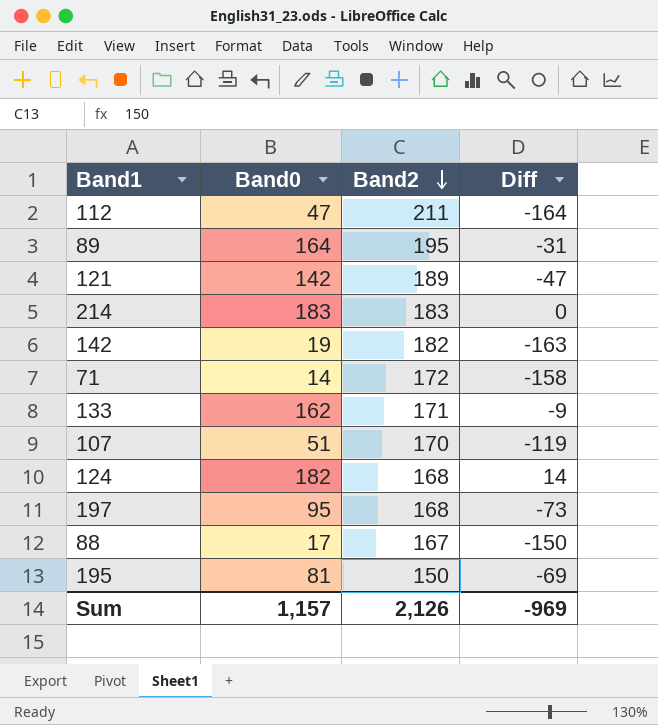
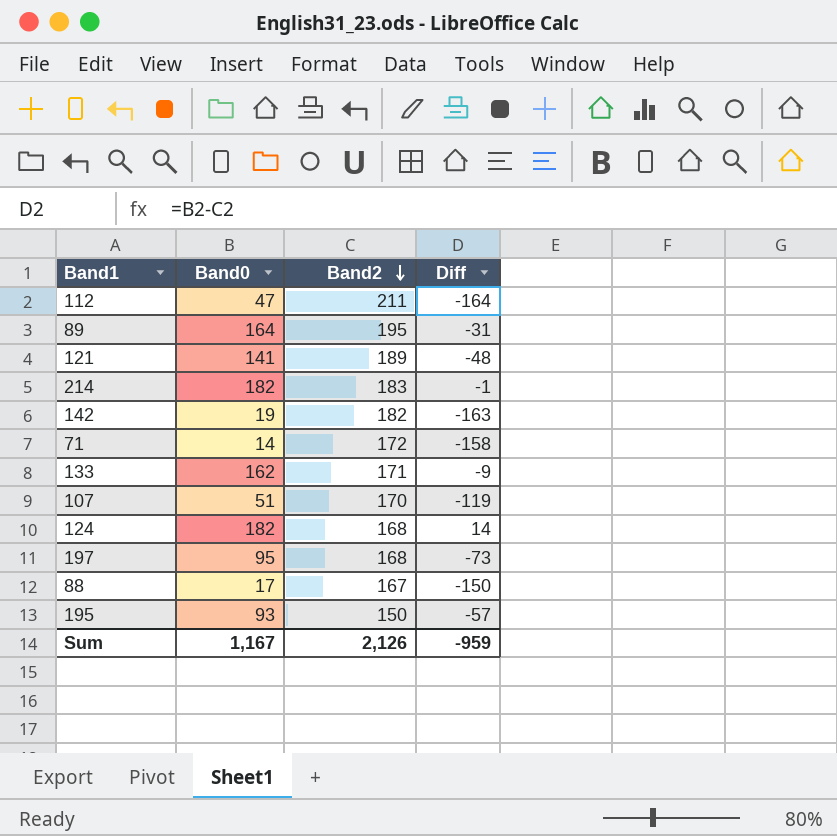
121 | Band0: 142 -> 141
121 | Diff: -47 -> -48
214 | Band0: 183 -> 182
214 | Diff: 0 -> -1
195 | Band0: 81 -> 93
195 | Diff: -69 -> -57
Sum | Band0: 1,157 -> 1,167
Sum | Diff: -969 -> -959

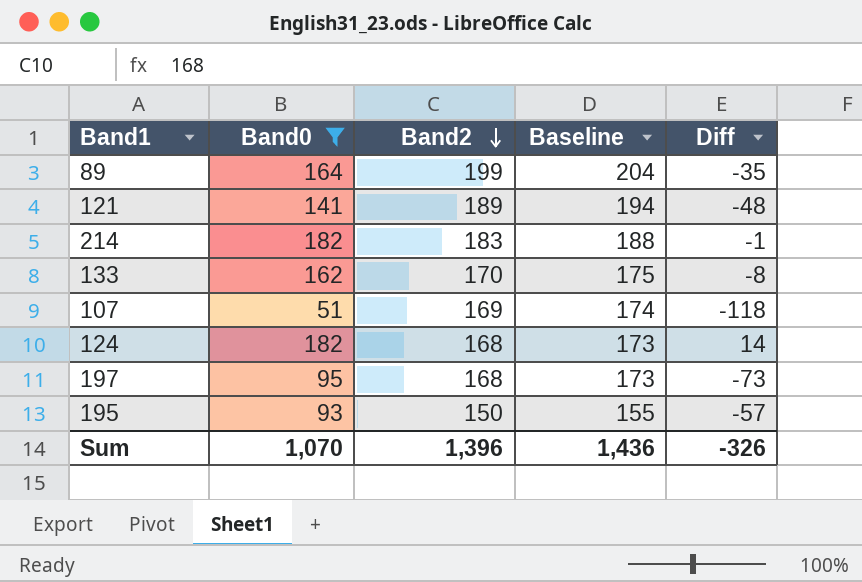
filter: none -> Band0 >= 51
column Baseline | formula: none -> [Band2] + 5
89 | Band2: 195 -> 199
89 | Diff: -31 -> -35
133 | Band2: 171 -> 170
133 | Diff: -9 -> -8
107 | Band2: 170 -> 169
107 | Diff: -119 -> -118
Sum | Band0: 1,167 -> 1,070
Sum | Band2: 2,126 -> 1,396
Sum | Diff: -959 -> -326

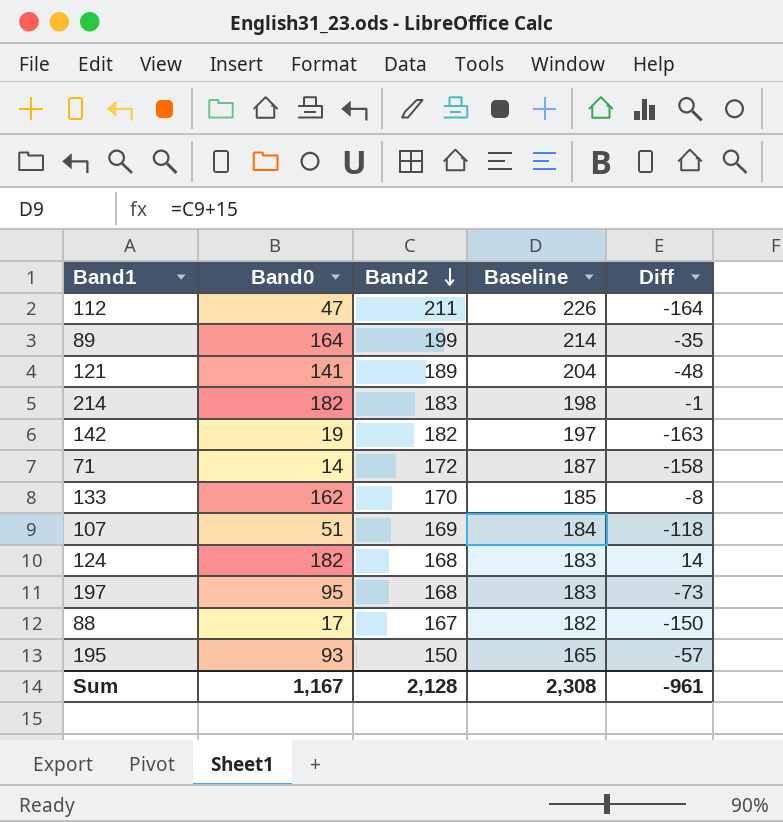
filter: Band0 >= 51 -> none
column Baseline | formula: [Band2] + 5 -> [Band2] + 15
Sum | Band0: 1,070 -> 1,167
Sum | Band2: 1,396 -> 2,128
Sum | Baseline: 1,436 -> 2,308
Sum | Diff: -326 -> -961

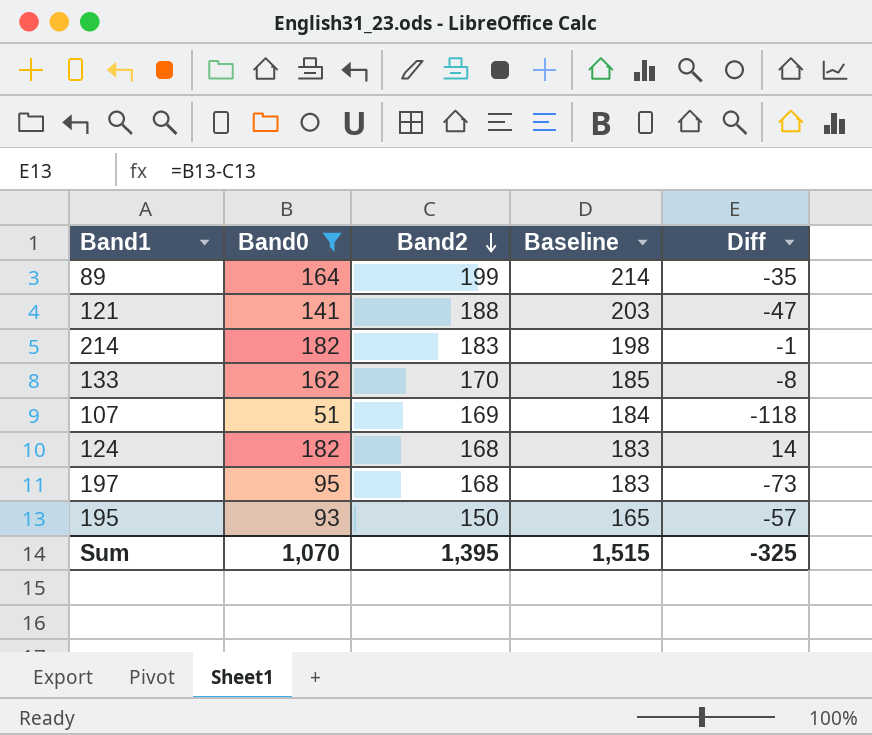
filter: none -> Band0 >= 51
121 | Band2: 189 -> 188
121 | Baseline: 204 -> 203
121 | Diff: -48 -> -47
Sum | Band0: 1,167 -> 1,070
Sum | Band2: 2,128 -> 1,395
Sum | Baseline: 2,308 -> 1,515
Sum | Diff: -961 -> -325

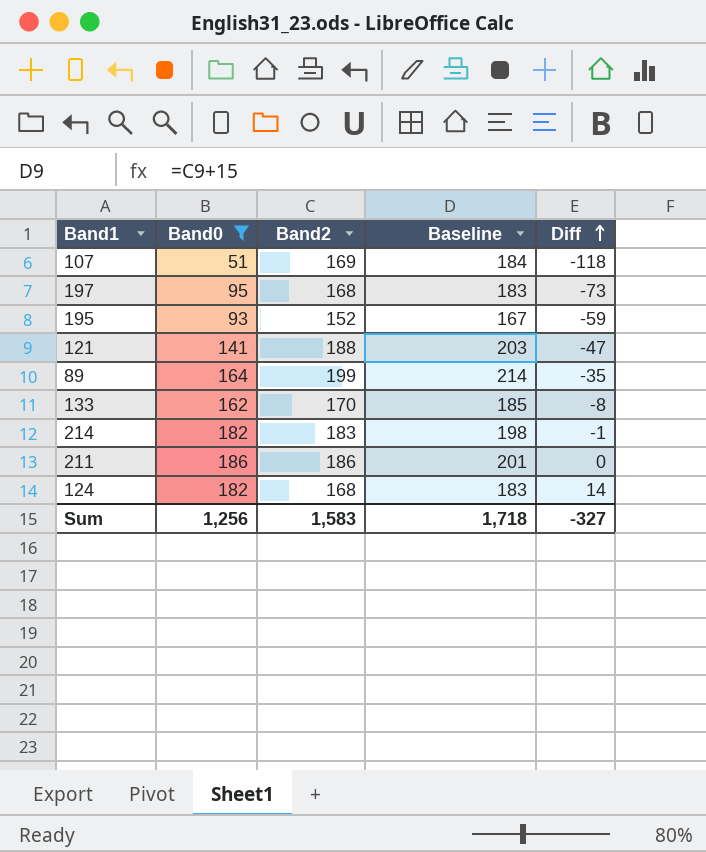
row order: Band2 descending -> Diff ascending
195 | Band2: 150 -> 152
195 | Baseline: 165 -> 167
195 | Diff: -57 -> -59
row 211: none -> 186 | 186 | 201 | 0
Sum | Band0: 1,070 -> 1,256
Sum | Band2: 1,395 -> 1,583
Sum | Baseline: 1,515 -> 1,718
Sum | Diff: -325 -> -327

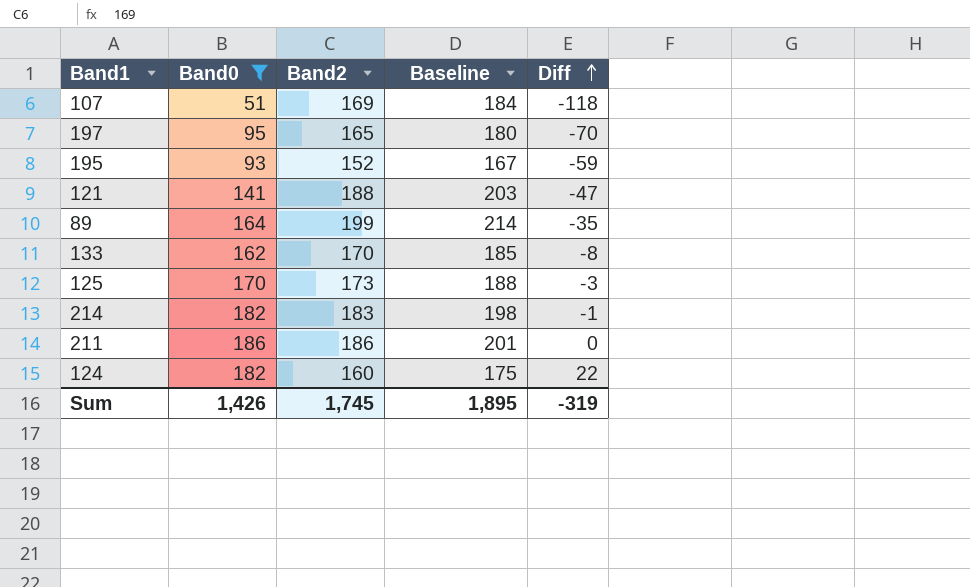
197 | Band2: 168 -> 165
197 | Baseline: 183 -> 180
197 | Diff: -73 -> -70
row 125: none -> 170 | 173 | 188 | -3
124 | Band2: 168 -> 160
124 | Baseline: 183 -> 175
124 | Diff: 14 -> 22
Sum | Band0: 1,256 -> 1,426
Sum | Band2: 1,583 -> 1,745
Sum | Baseline: 1,718 -> 1,895
Sum | Diff: -327 -> -319

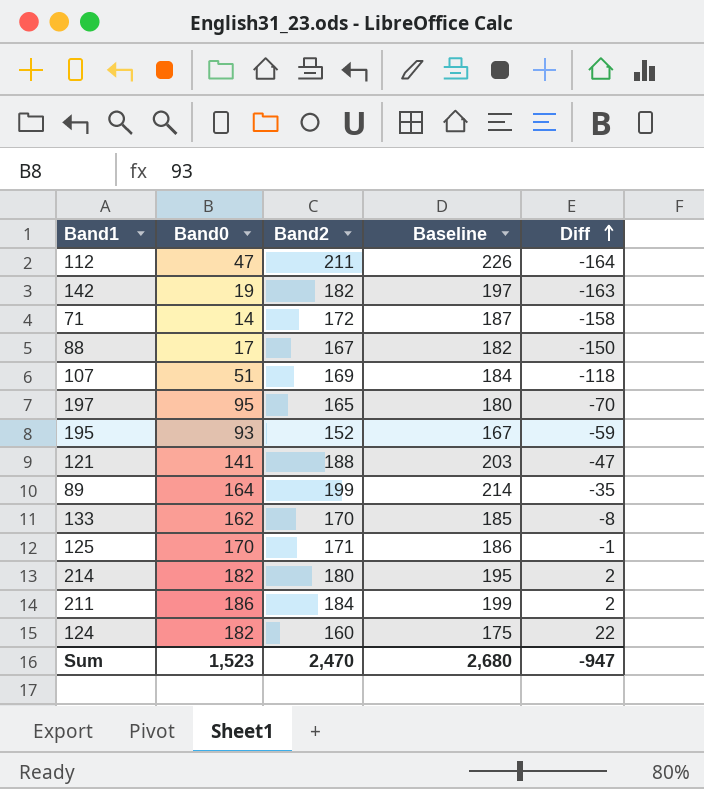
filter: Band0 >= 51 -> none
125 | Band2: 173 -> 171
125 | Baseline: 188 -> 186
125 | Diff: -3 -> -1
214 | Band2: 183 -> 180
214 | Baseline: 198 -> 195
214 | Diff: -1 -> 2
211 | Band2: 186 -> 184
211 | Baseline: 201 -> 199
211 | Diff: 0 -> 2
Sum | Band0: 1,426 -> 1,523
Sum | Band2: 1,745 -> 2,470
Sum | Baseline: 1,895 -> 2,680
Sum | Diff: -319 -> -947

